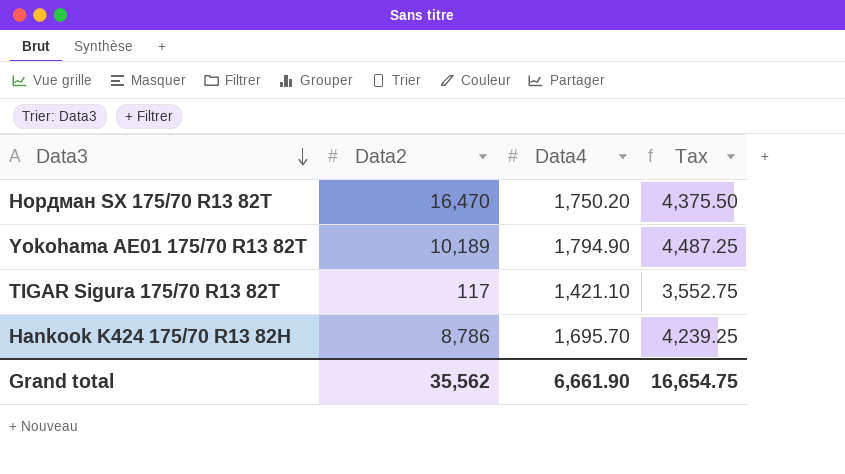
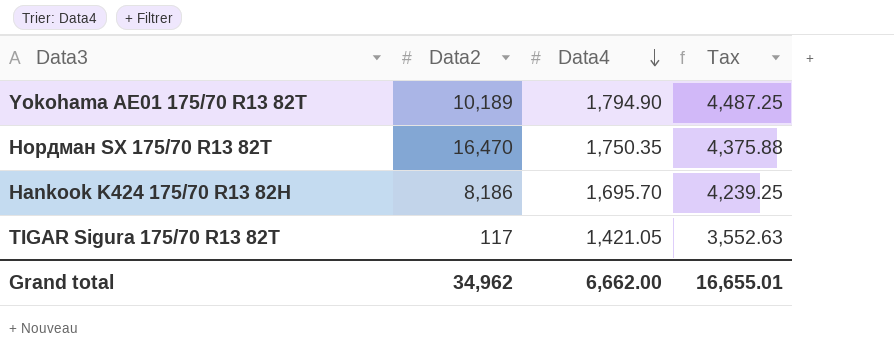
row order: Data3 descending -> Data4 descending
Нордман SX 175/70 R13 82T | Data4: 1,750.20 -> 1,750.35
Нордман SX 175/70 R13 82T | Tax: 4,375.50 -> 4,375.88
Hankook K424 175/70 R13 82H | Data2: 8,786 -> 8,186
TIGAR Sigura 175/70 R13 82T | Data4: 1,421.10 -> 1,421.05
TIGAR Sigura 175/70 R13 82T | Tax: 3,552.75 -> 3,552.63
Grand total | Data2: 35,562 -> 34,962
Grand total | Data4: 6,661.90 -> 6,662.00
Grand total | Tax: 16,654.75 -> 16,655.01

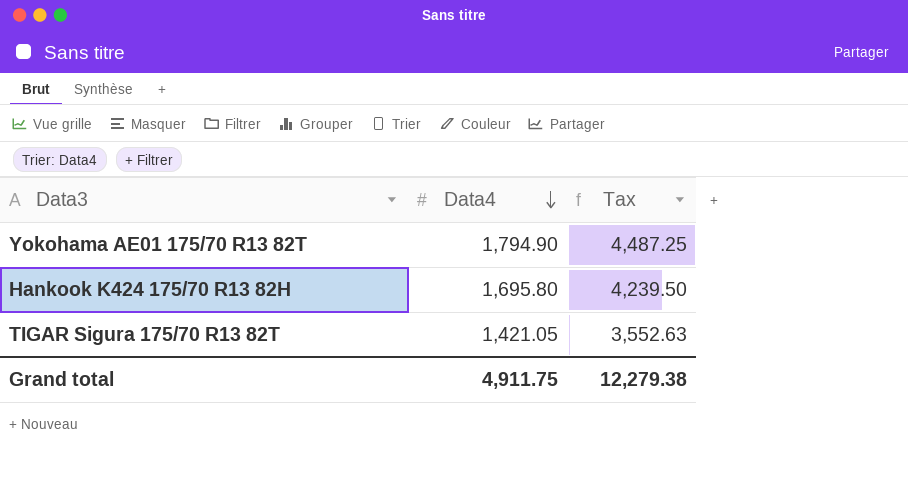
column Data2 | position: 2 -> none
row Нордман SX 175/70 R13 82T: 16,470 | 1,750.35 | 4,375.88 -> none
Hankook K424 175/70 R13 82H | Data4: 1,695.70 -> 1,695.80
Hankook K424 175/70 R13 82H | Tax: 4,239.25 -> 4,239.50
Grand total | Data4: 6,662.00 -> 4,911.75
Grand total | Tax: 16,655.01 -> 12,279.38

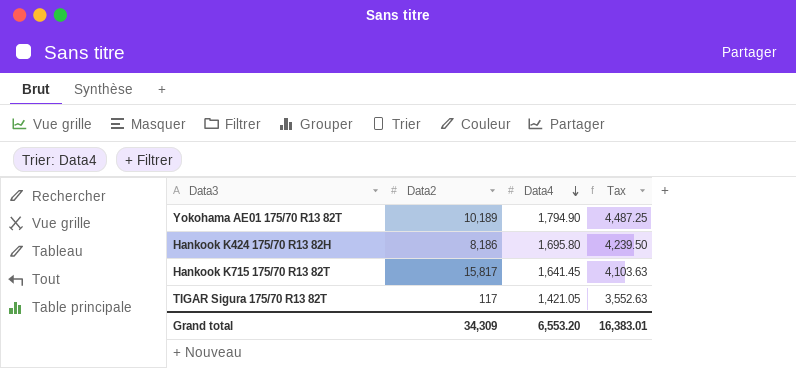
column Data2 | position: none -> 2
row Hankook K715 175/70 R13 82T: none -> 15,817 | 1,641.45 | 4,103.63
Grand total | Data4: 4,911.75 -> 6,553.20
Grand total | Tax: 12,279.38 -> 16,383.01

